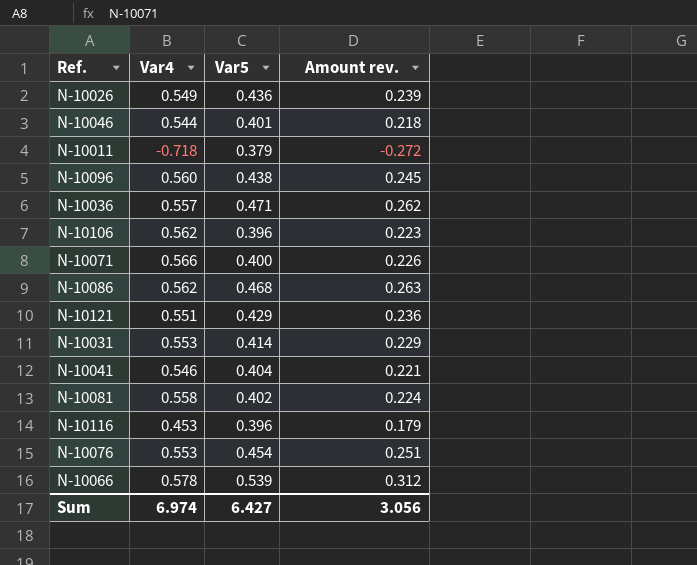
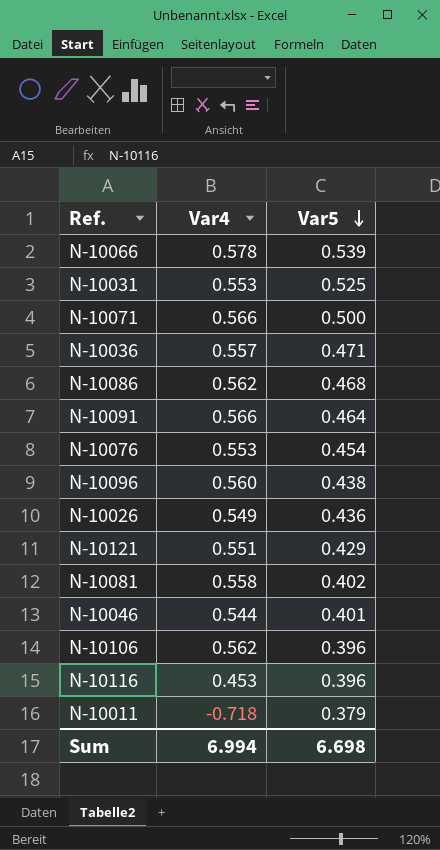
row order: none -> Var5 descending
column Amount rev. | formula: [Var4] * [Var5] -> none
row N-10041: 0.546 | 0.404 | 0.221 -> none
N-10031 | Var5: 0.414 -> 0.525
N-10071 | Var5: 0.400 -> 0.500
row N-10091: none -> 0.566 | 0.464
Sum | Var4: 6.974 -> 6.994
Sum | Var5: 6.427 -> 6.698

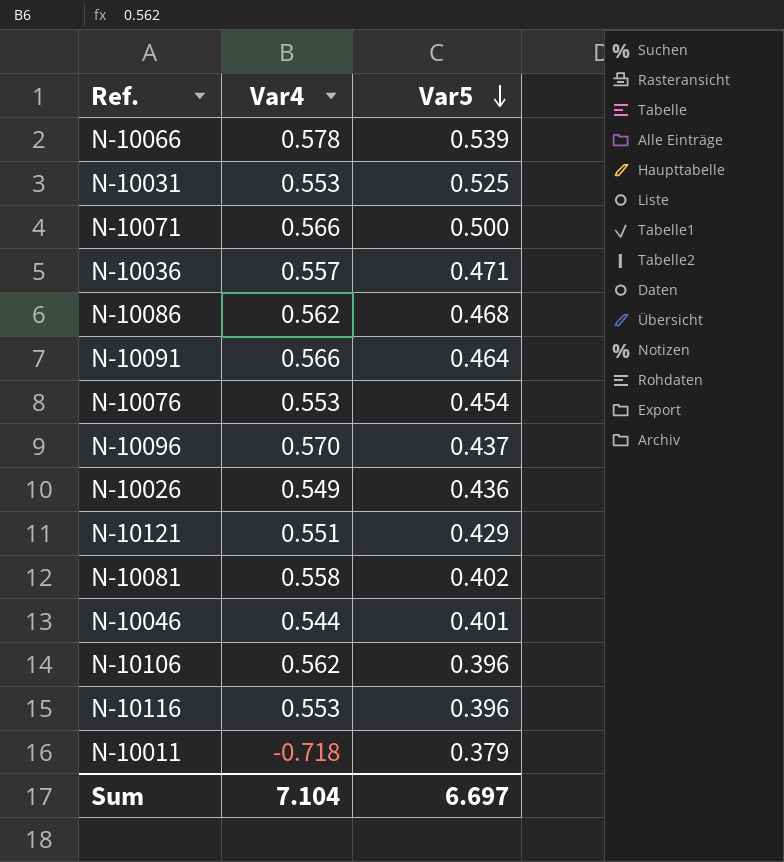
N-10096 | Var4: 0.560 -> 0.570
N-10096 | Var5: 0.438 -> 0.437
N-10116 | Var4: 0.453 -> 0.553
Sum | Var4: 6.994 -> 7.104
Sum | Var5: 6.698 -> 6.697

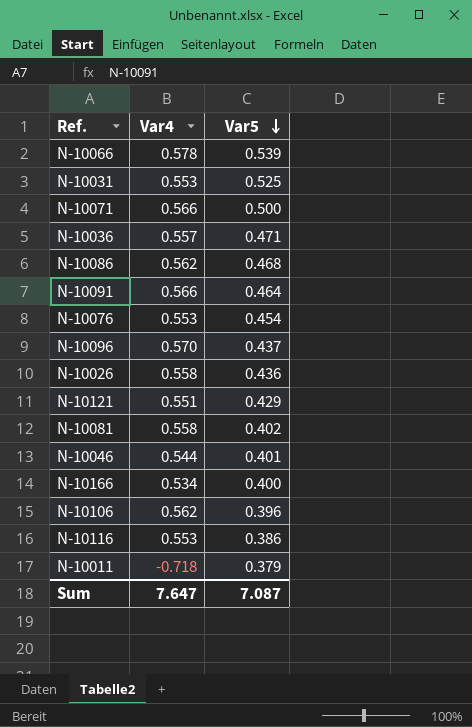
N-10026 | Var4: 0.549 -> 0.558
row N-10166: none -> 0.534 | 0.400
N-10116 | Var5: 0.396 -> 0.386
Sum | Var4: 7.104 -> 7.647
Sum | Var5: 6.697 -> 7.087

